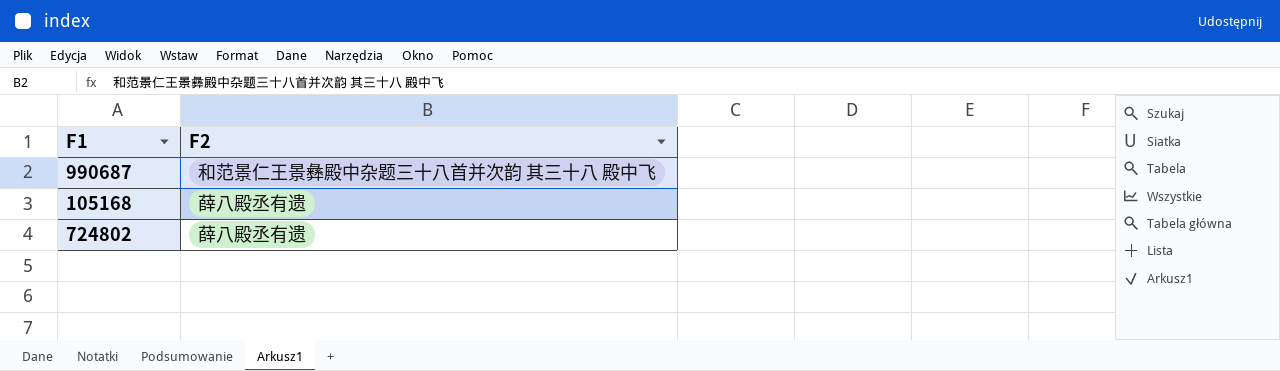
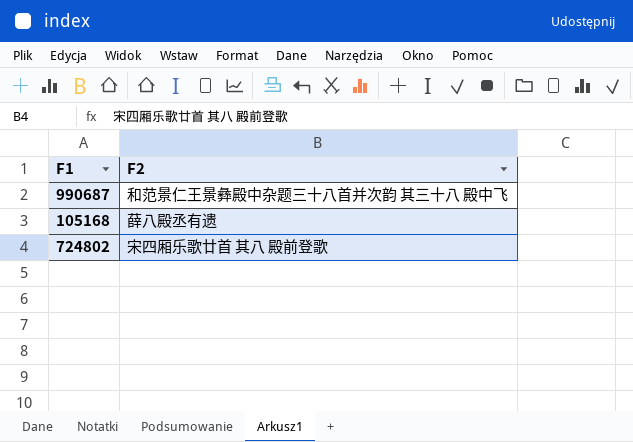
724802 | F2: 薛八殿丞有遗 -> 宋四厢乐歌廿首 其八 殿前登歌

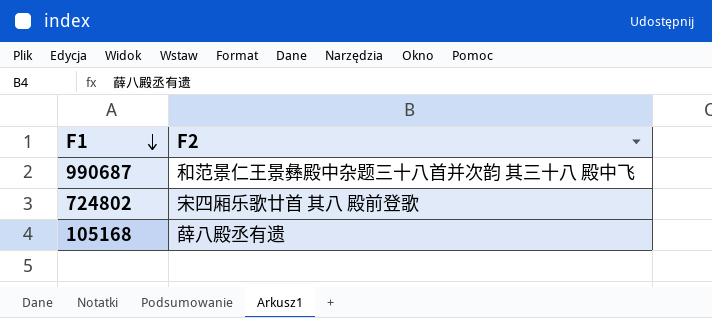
row order: none -> F1 descending

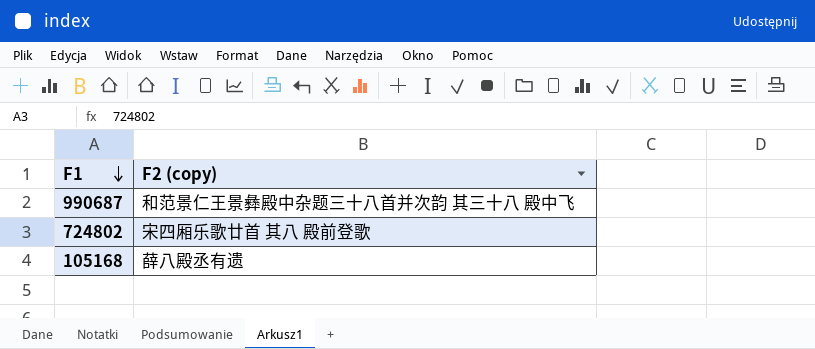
column name: F2 -> F2 (copy)

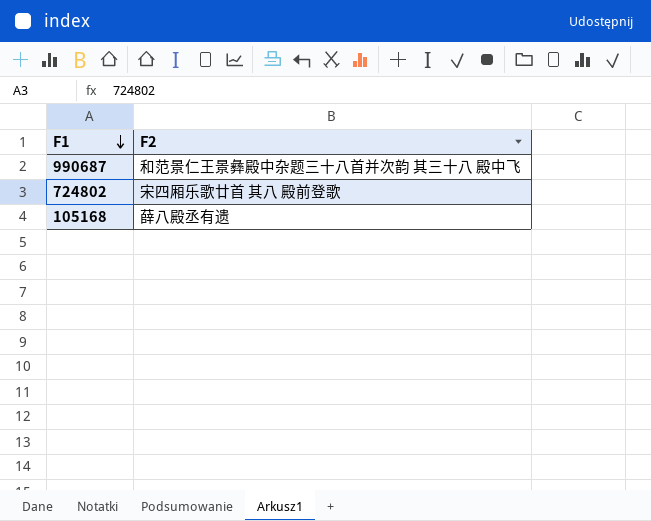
column name: F2 (copy) -> F2

